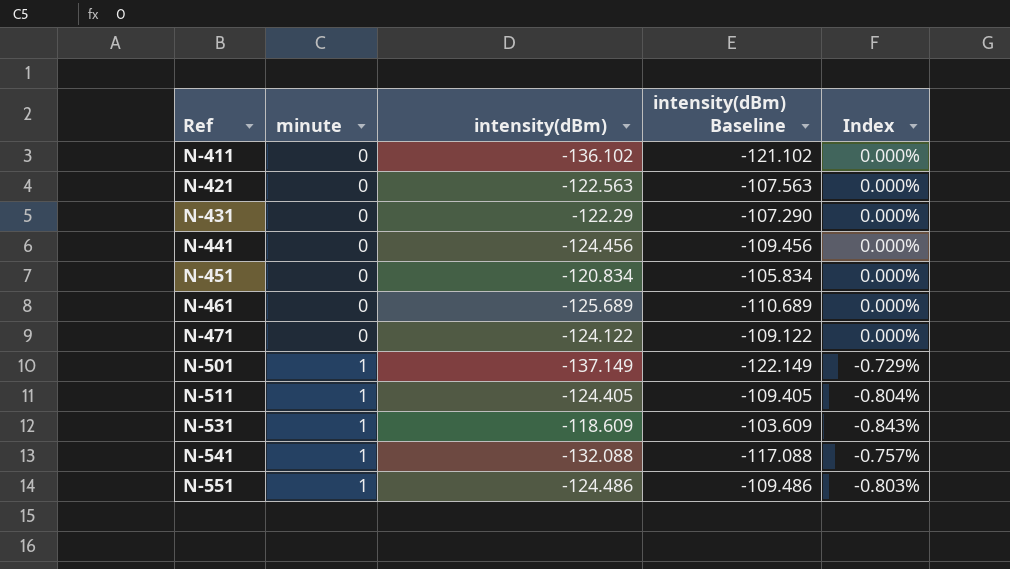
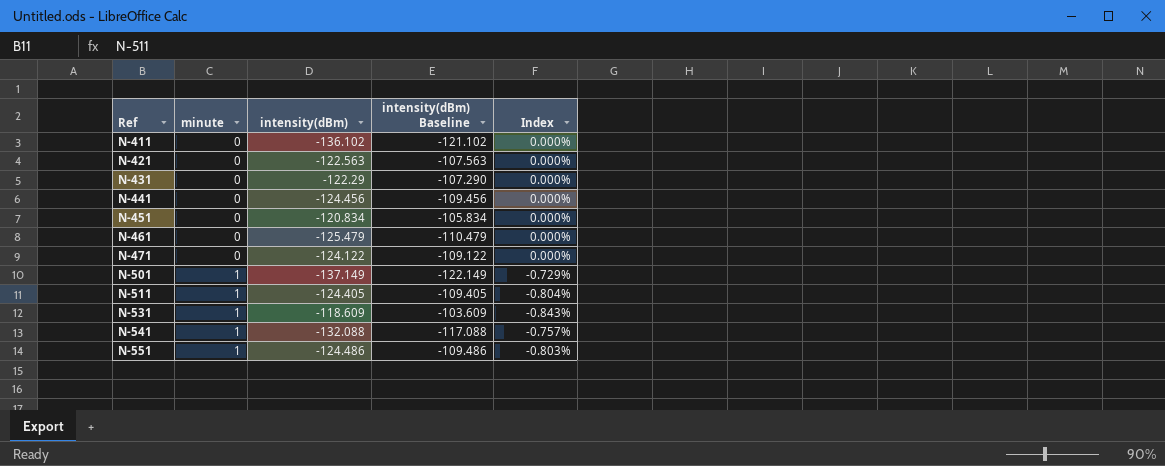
N-461 | intensity(dBm): -125.689 -> -125.479
N-461 | intensity(dBm) Baseline: -110.689 -> -110.479

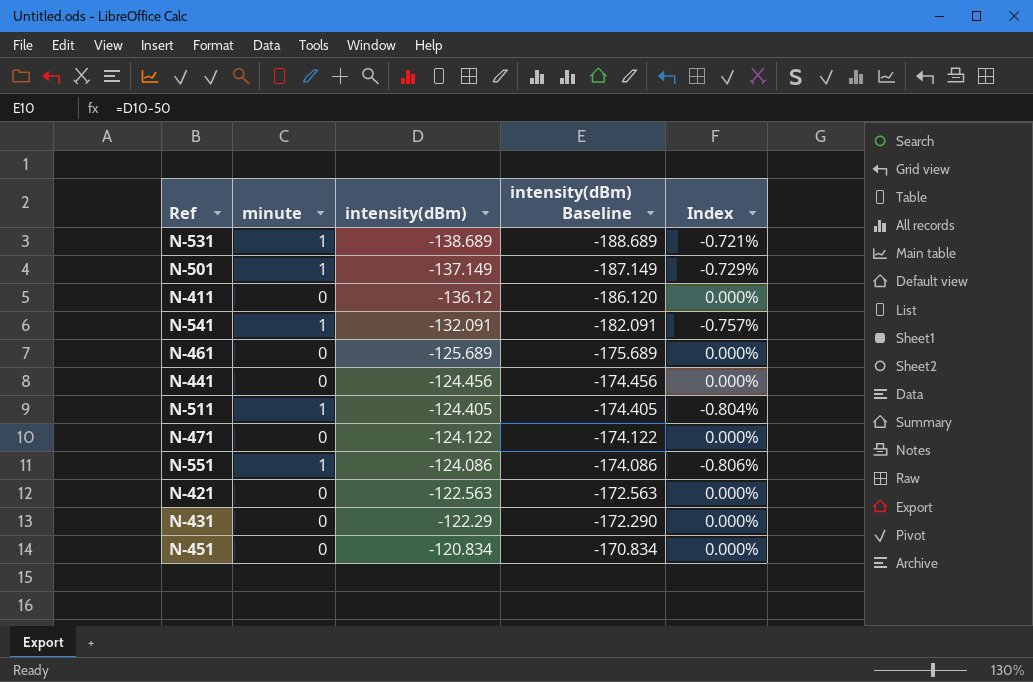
row order: Ref ascending -> intensity(dBm) ascending
column intensity(dBm) Baseline | formula: [intensity(dBm)] + 15 -> [intensity(dBm)] - 50
N-531 | intensity(dBm): -118.609 -> -138.689
N-531 | Index: -0.843% -> -0.721%
N-411 | intensity(dBm): -136.102 -> -136.12
N-541 | intensity(dBm): -132.088 -> -132.091
N-461 | intensity(dBm): -125.479 -> -125.689
N-551 | intensity(dBm): -124.486 -> -124.086
N-551 | Index: -0.803% -> -0.806%

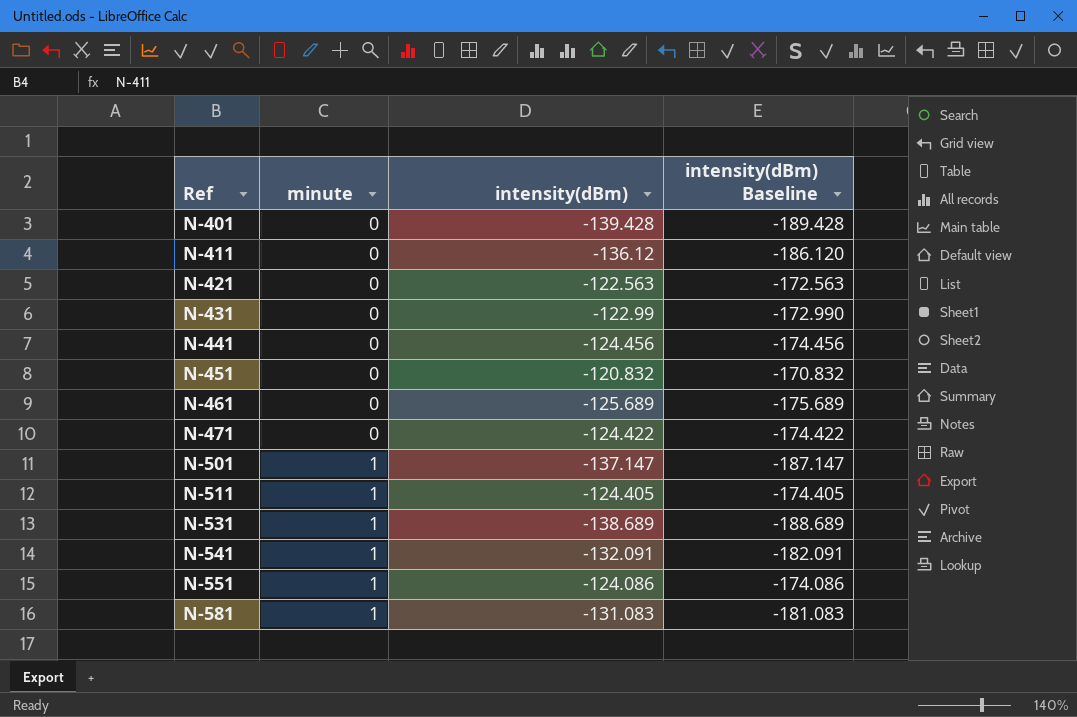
row order: intensity(dBm) ascending -> Ref ascending
column Index | formula: [minute] / [intensity(dBm)] -> none
row N-401: none -> 0 | -139.428 | -189.428
N-431 | intensity(dBm): -122.29 -> -122.99
N-431 | intensity(dBm) Baseline: -172.290 -> -172.990
N-451 | intensity(dBm): -120.834 -> -120.832
N-451 | intensity(dBm) Baseline: -170.834 -> -170.832
N-471 | intensity(dBm): -124.122 -> -124.422
N-471 | intensity(dBm) Baseline: -174.122 -> -174.422
N-501 | intensity(dBm): -137.149 -> -137.147
N-501 | intensity(dBm) Baseline: -187.149 -> -187.147
row N-581: none -> 1 | -131.083 | -181.083

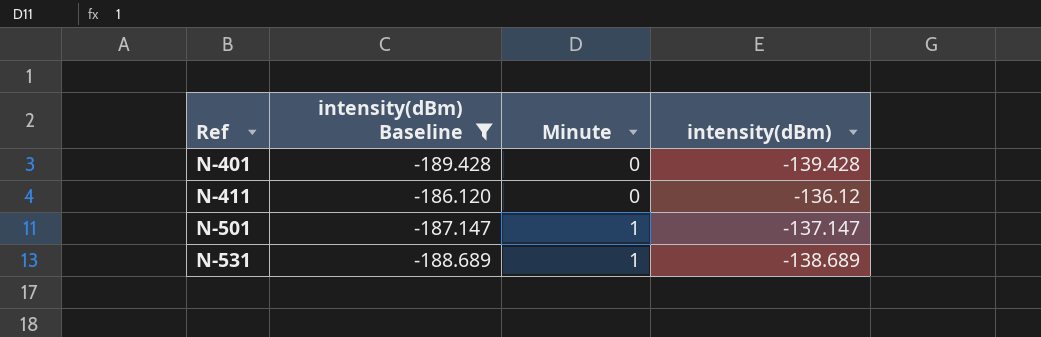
filter: none -> intensity(dBm) Baseline <= -186.120
column intensity(dBm) Baseline | position: 4 -> 2
column name: minute -> Minute

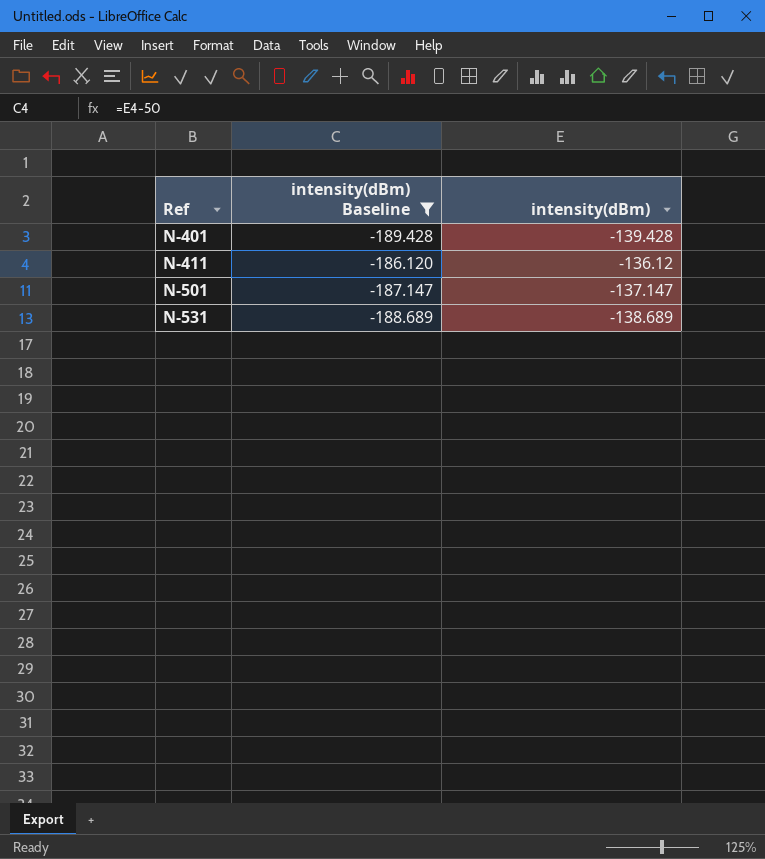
column Minute | position: 3 -> none

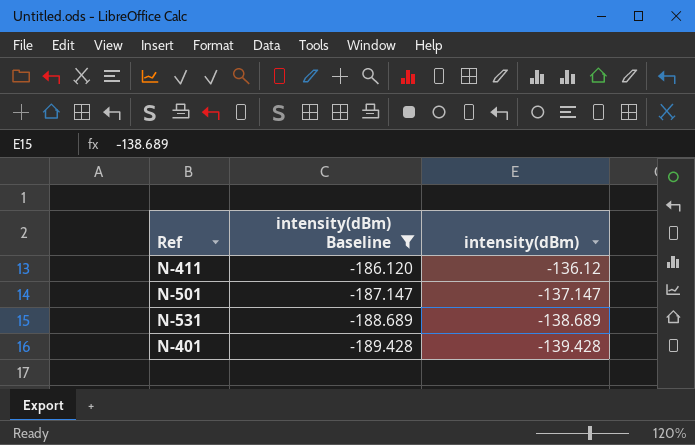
row order: Ref ascending -> intensity(dBm) Baseline descending

